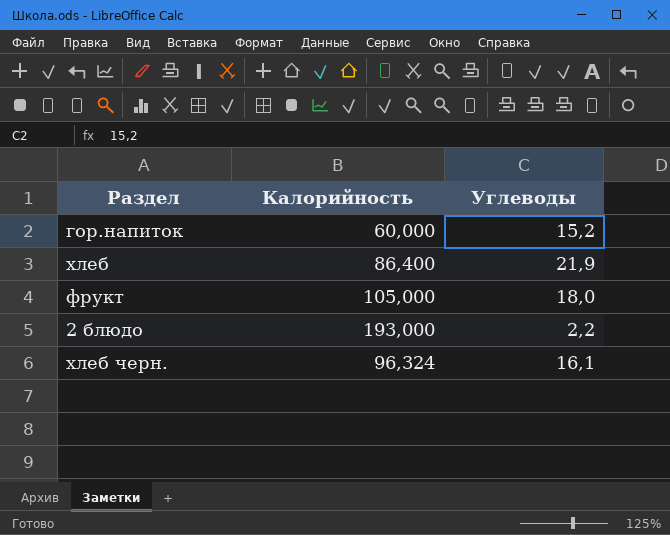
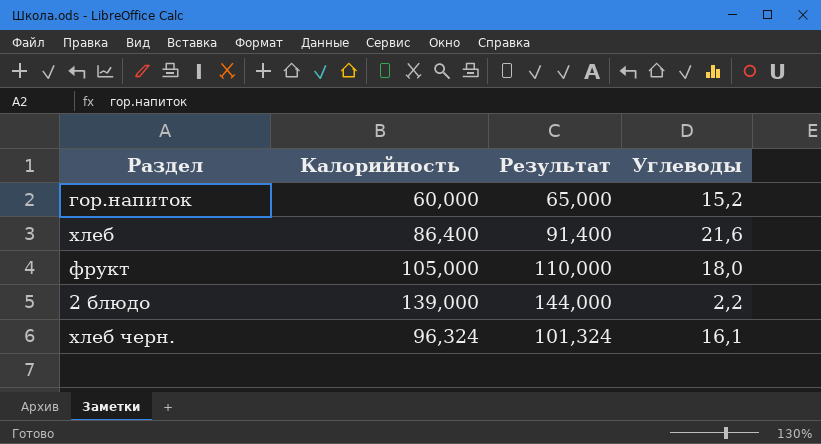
column Результат | formula: none -> [Калорийность] + 5
хлеб | Углеводы: 21,9 -> 21,6
2 блюдо | Калорийность: 193,000 -> 139,000

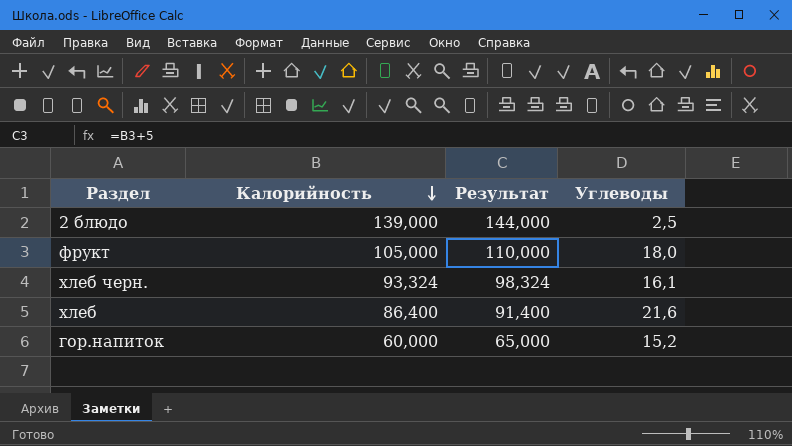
row order: none -> Калорийность descending
2 блюдо | Углеводы: 2,2 -> 2,5
хлеб черн. | Калорийность: 96,324 -> 93,324
хлеб черн. | Результат: 101,324 -> 98,324

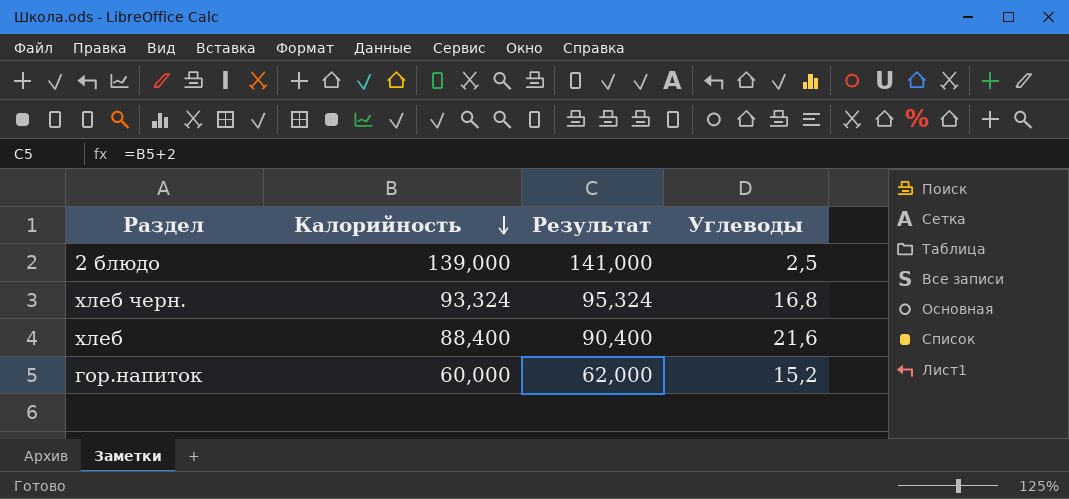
column Результат | formula: [Калорийность] + 5 -> [Калорийность] + 2
row фрукт: 105,000 | 110,000 | 18,0 -> none
хлеб черн. | Углеводы: 16,1 -> 16,8
хлеб | Калорийность: 86,400 -> 88,400

